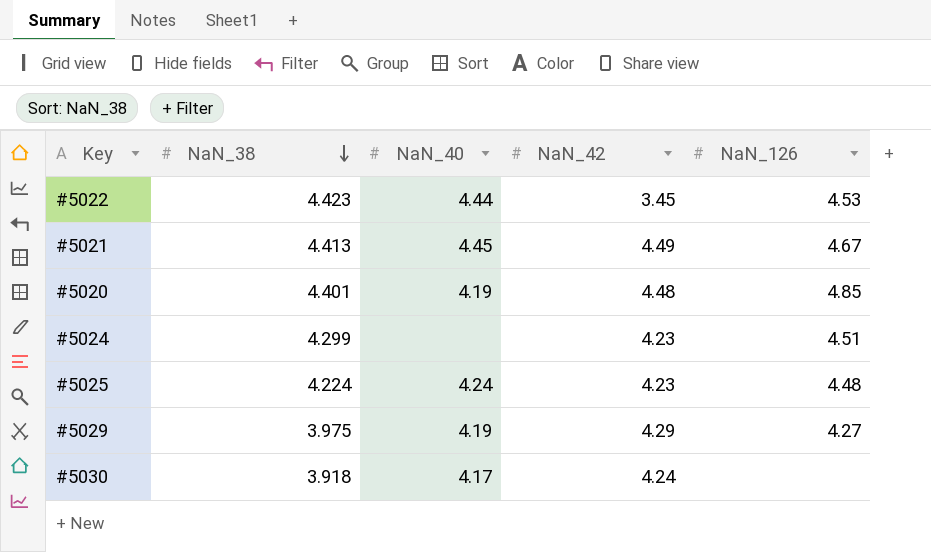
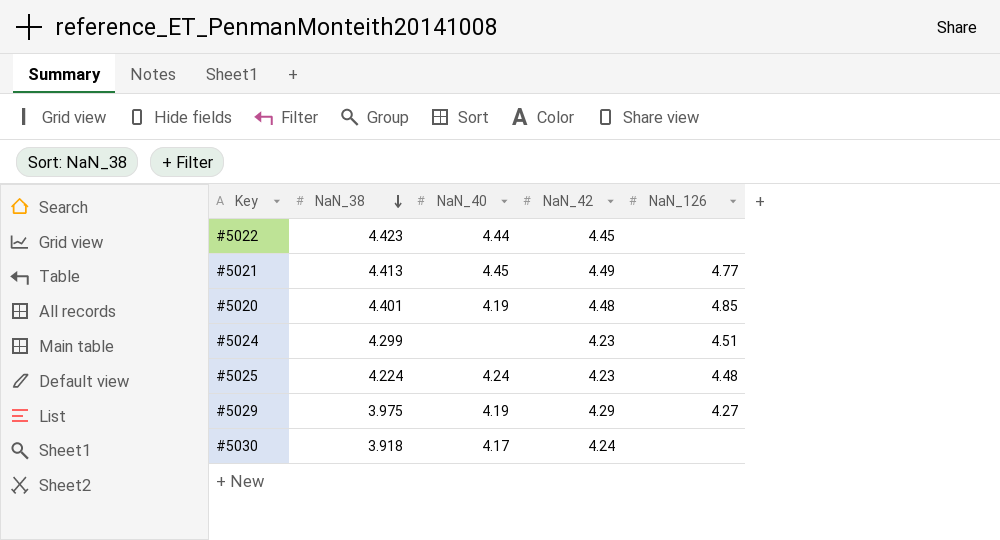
#5022 | NaN_42: 3.45 -> 4.45
#5022 | NaN_126: 4.53 -> none
#5021 | NaN_126: 4.67 -> 4.77

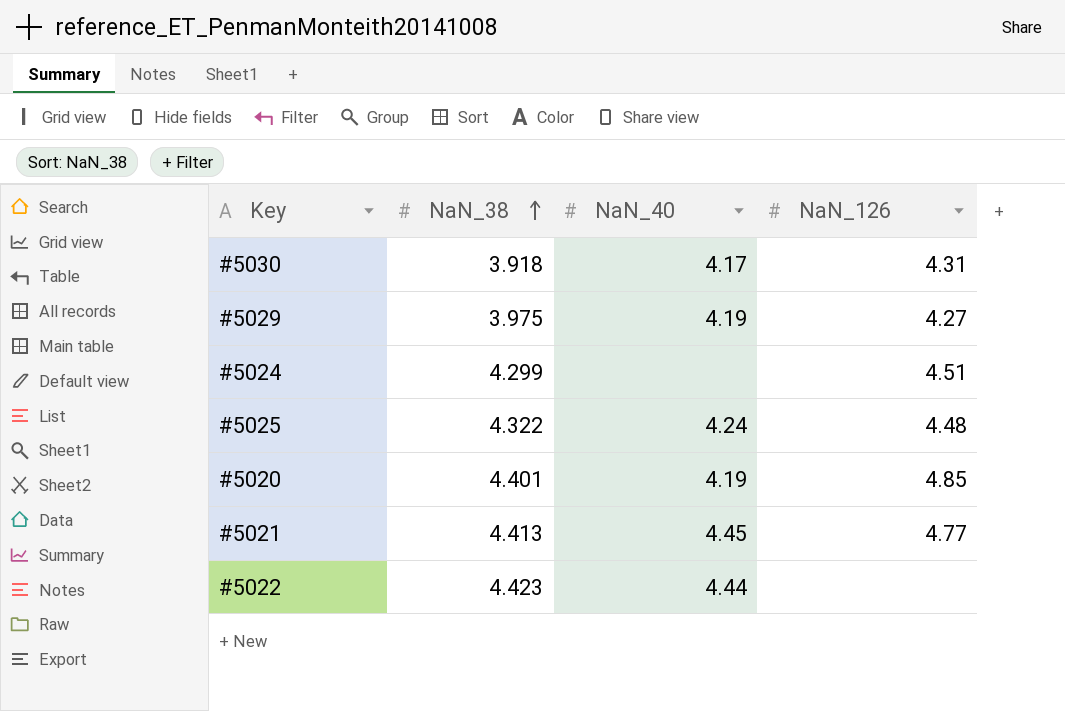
row order: NaN_38 descending -> NaN_38 ascending
column NaN_42 | position: 4 -> none
#5030 | NaN_126: none -> 4.31
#5025 | NaN_38: 4.224 -> 4.322

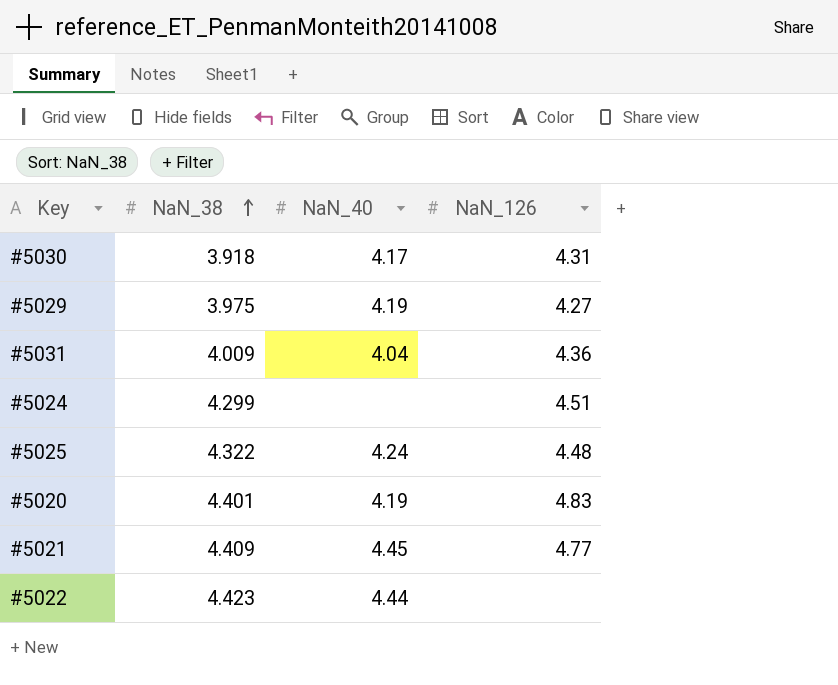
row #5031: none -> 4.009 | 4.04 | 4.36
#5020 | NaN_126: 4.85 -> 4.83
#5021 | NaN_38: 4.413 -> 4.409

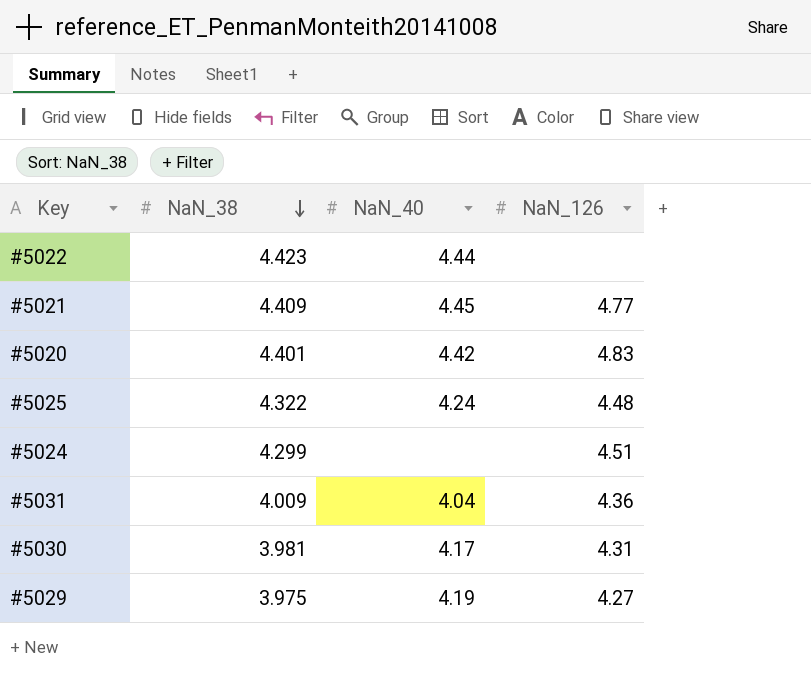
row order: NaN_38 ascending -> NaN_38 descending
#5020 | NaN_40: 4.19 -> 4.42
#5030 | NaN_38: 3.918 -> 3.981

